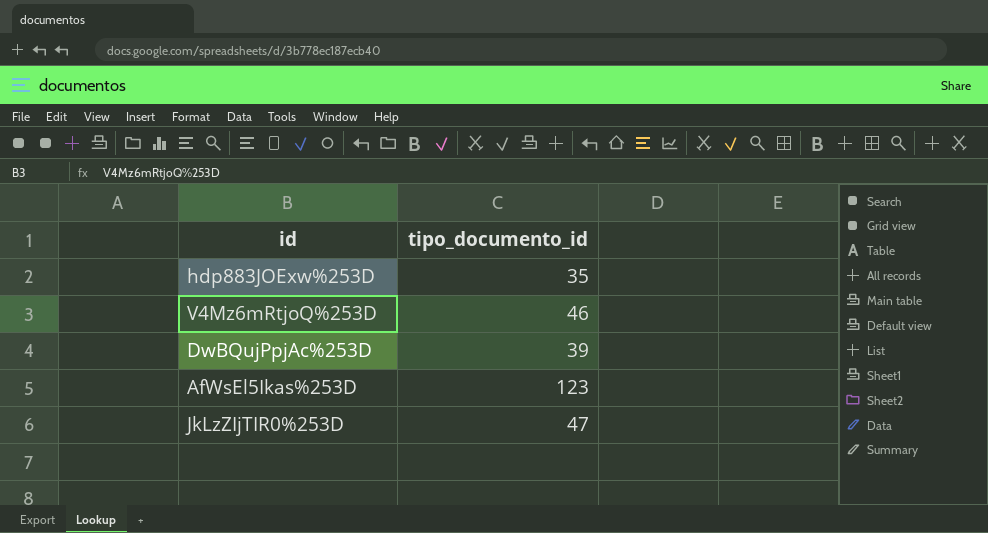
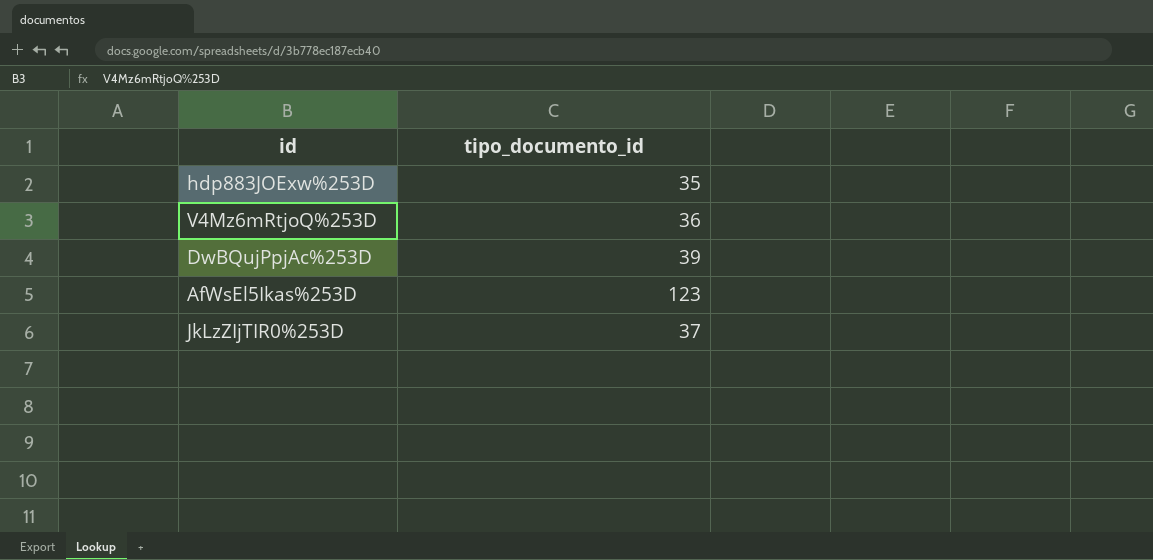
V4Mz6mRtjoQ%253D | tipo_documento_id: 46 -> 36
JkLzZIjTIR0%253D | tipo_documento_id: 47 -> 37

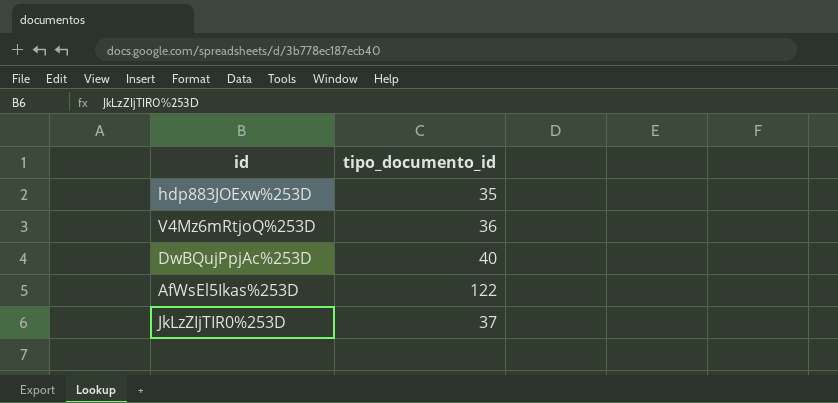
DwBQujPpjAc%253D | tipo_documento_id: 39 -> 40
AfWsEl5Ikas%253D | tipo_documento_id: 123 -> 122

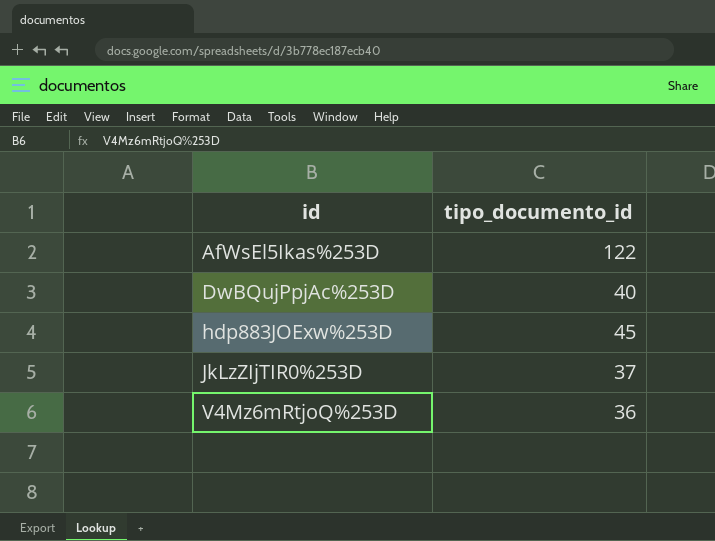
row order: none -> id ascending
hdp883JOExw%253D | tipo_documento_id: 35 -> 45

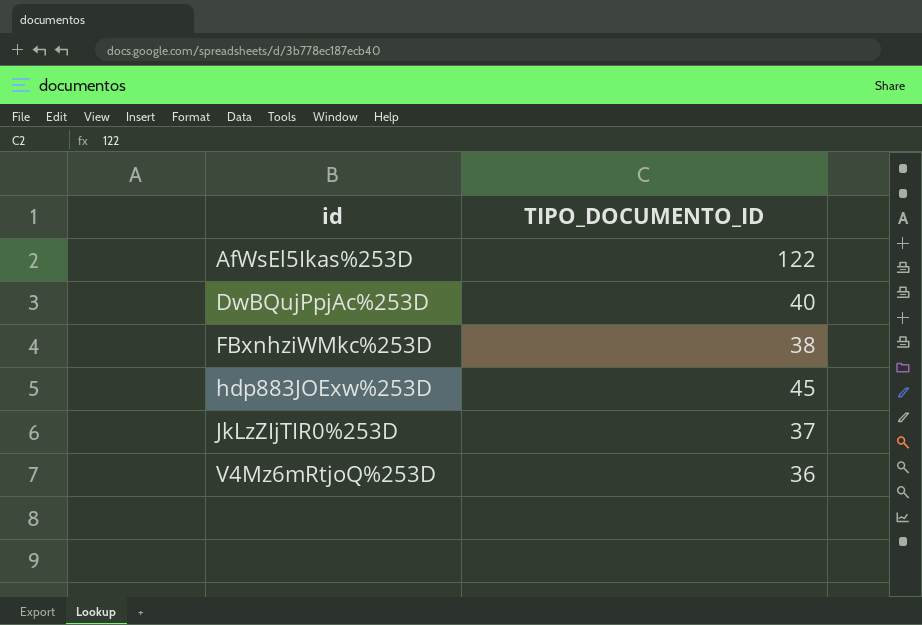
column name: tipo_documento_id -> TIPO_DOCUMENTO_ID
row FBxnhziWMkc%253D: none -> 38

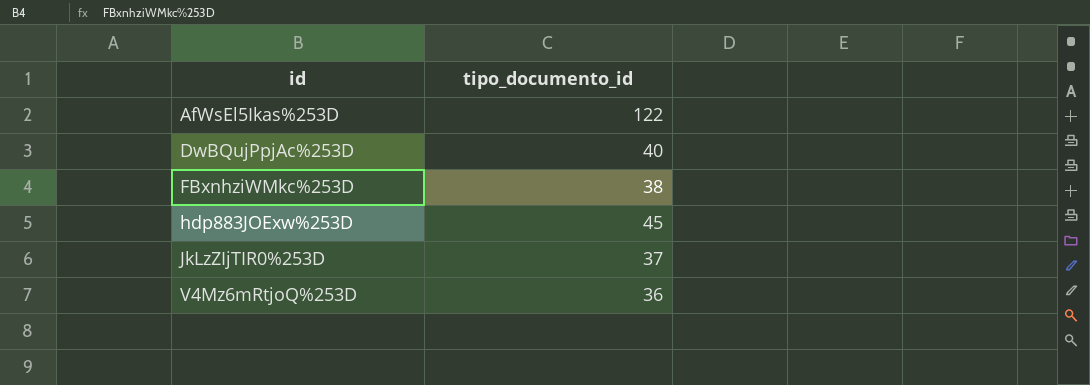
column name: TIPO_DOCUMENTO_ID -> tipo_documento_id

